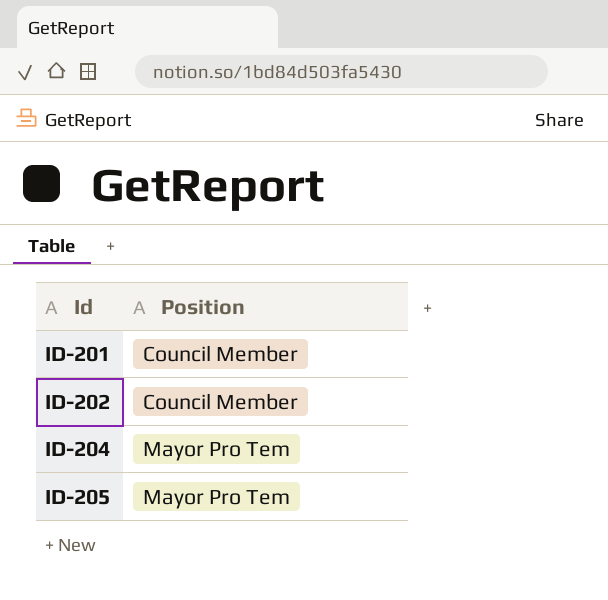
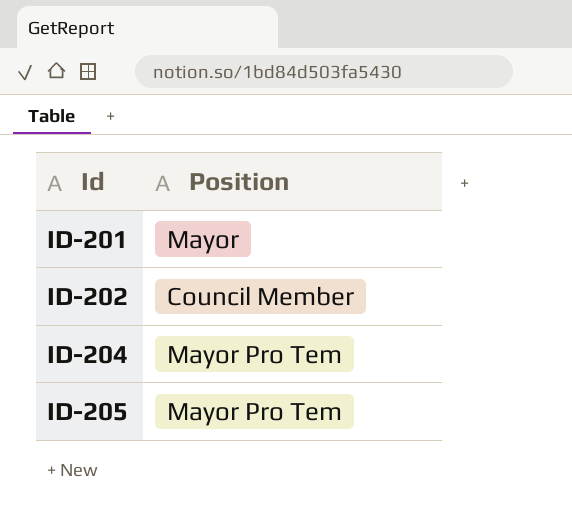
ID-201 | Position: Council Member -> Mayor

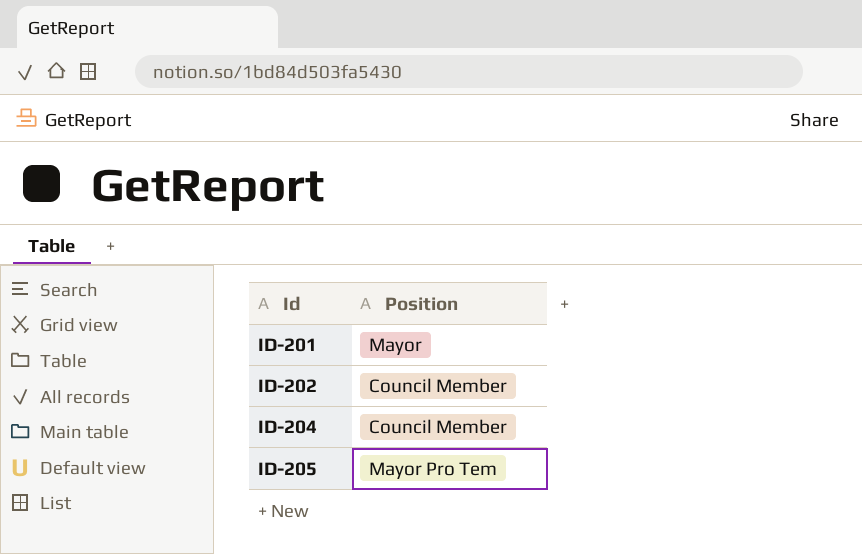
ID-204 | Position: Mayor Pro Tem -> Council Member

